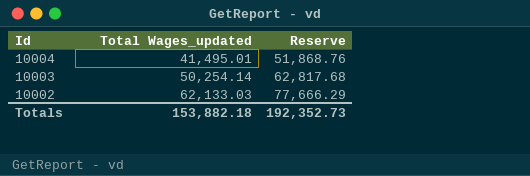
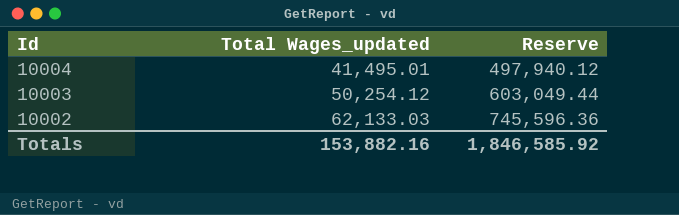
column Reserve | formula: [Total Wages_updated] * 1.25 -> [Total Wages_updated] * 12
10003 | Total Wages_updated: 50,254.14 -> 50,254.12
Totals | Total Wages_updated: 153,882.18 -> 153,882.16
Totals | Reserve: 192,352.73 -> 1,846,585.92

